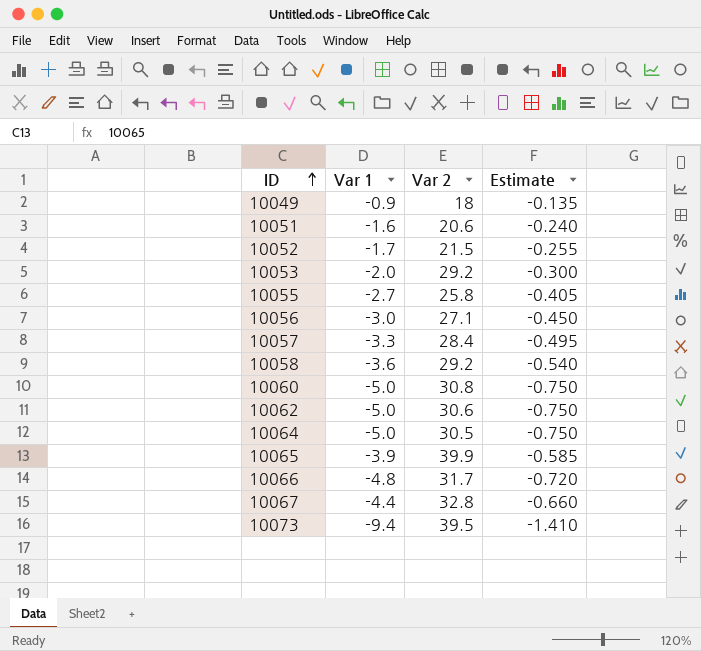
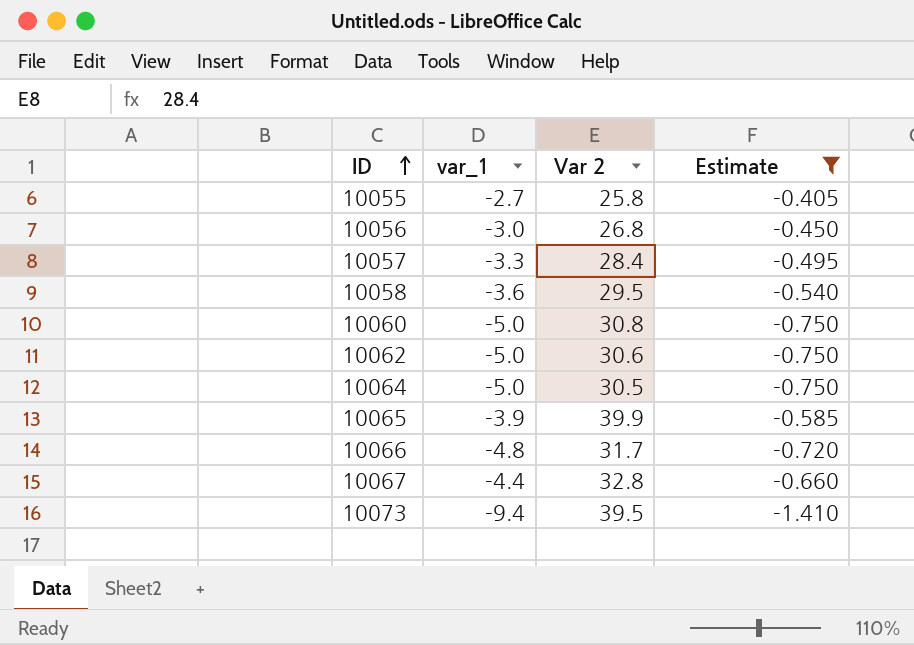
filter: none -> Estimate <= -0.405
column name: Var 1 -> var_1
10056 | Var 2: 27.1 -> 26.8
10058 | Var 2: 29.2 -> 29.5

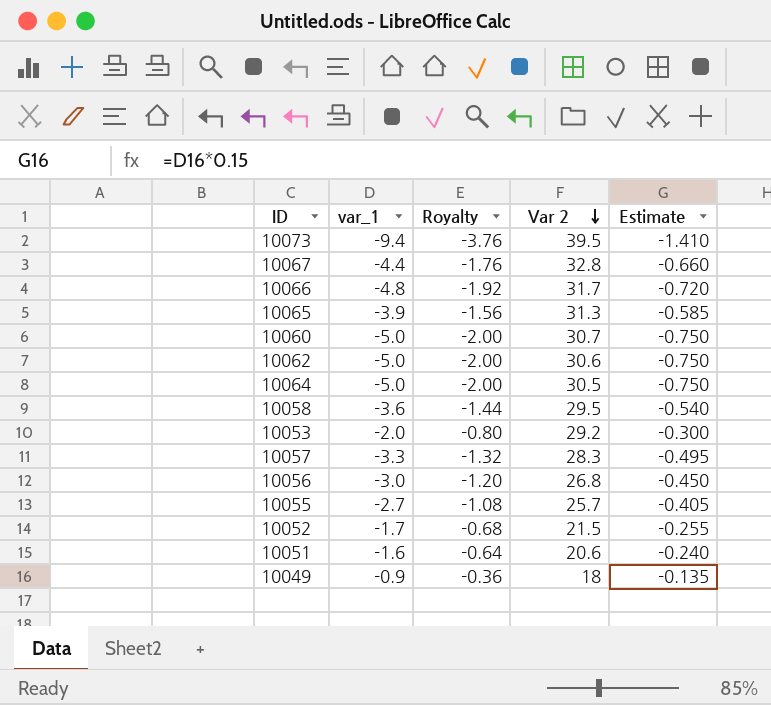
filter: Estimate <= -0.405 -> none
row order: ID ascending -> Var 2 descending
column Royalty | formula: none -> [var_1] * 0.4
10065 | Var 2: 39.9 -> 31.3
10060 | Var 2: 30.8 -> 30.7
10057 | Var 2: 28.4 -> 28.3
10055 | Var 2: 25.8 -> 25.7

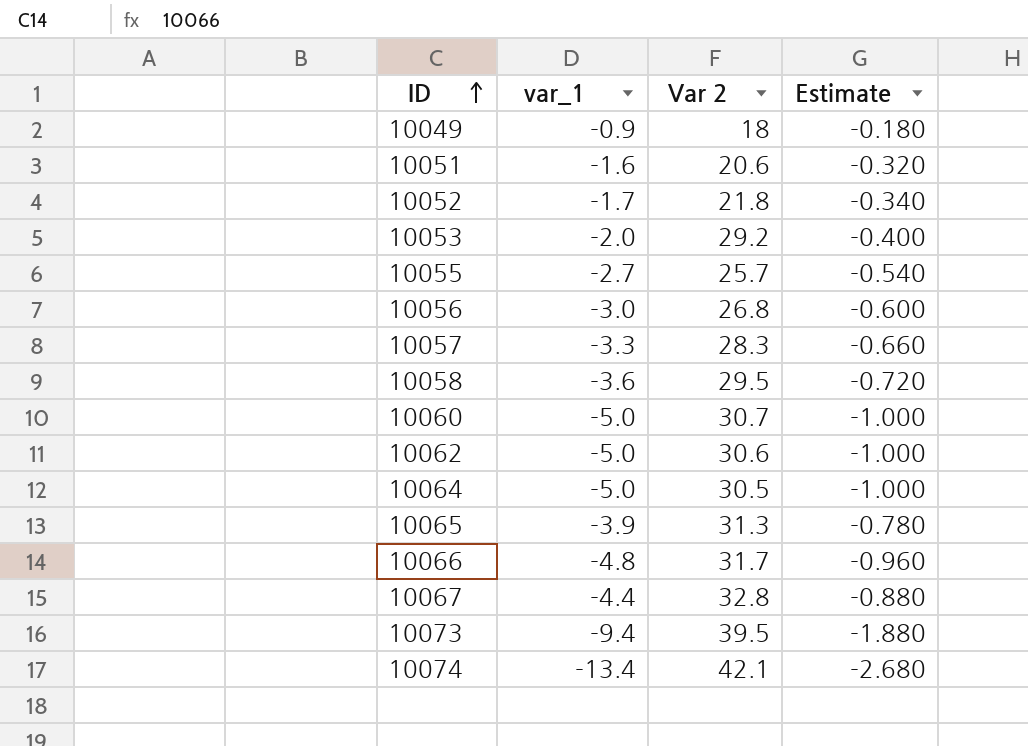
row order: Var 2 descending -> ID ascending
column Royalty | formula: [var_1] * 0.4 -> none
column Estimate | formula: [var_1] * 0.15 -> [var_1] * 0.2
10052 | Var 2: 21.5 -> 21.8
row 10074: none -> -13.4 | 42.1 | -2.680

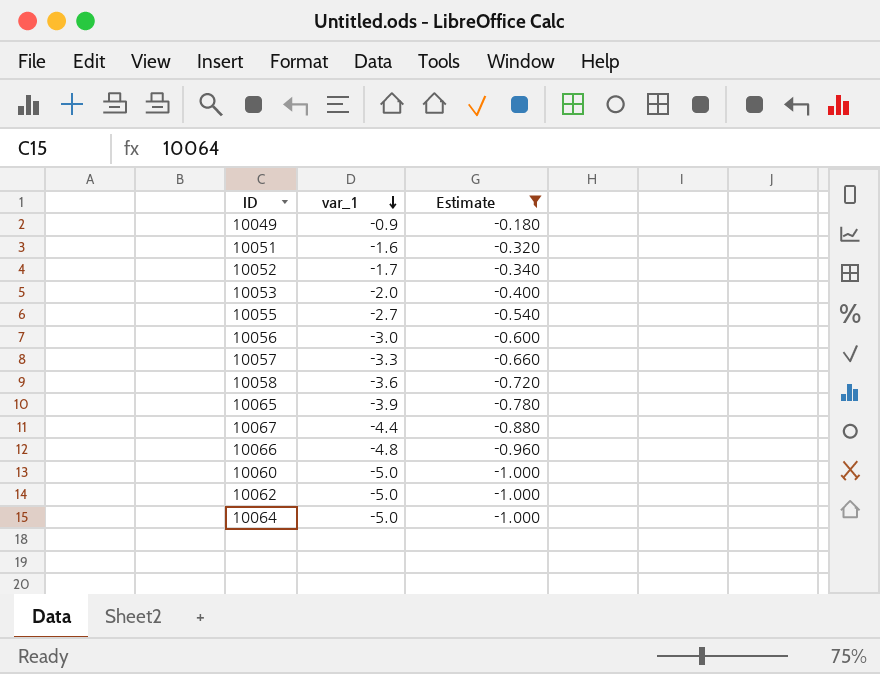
filter: none -> Estimate >= -1.000
row order: ID ascending -> var_1 descending
column Var 2 | position: 3 -> none

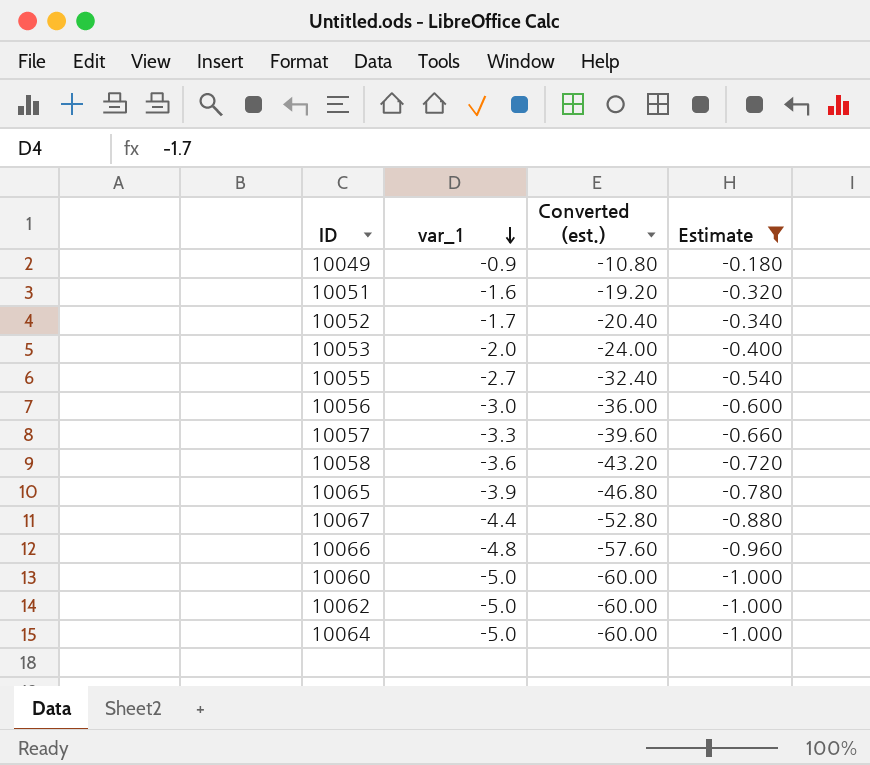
column Converted (est.) | formula: none -> [var_1] * 12

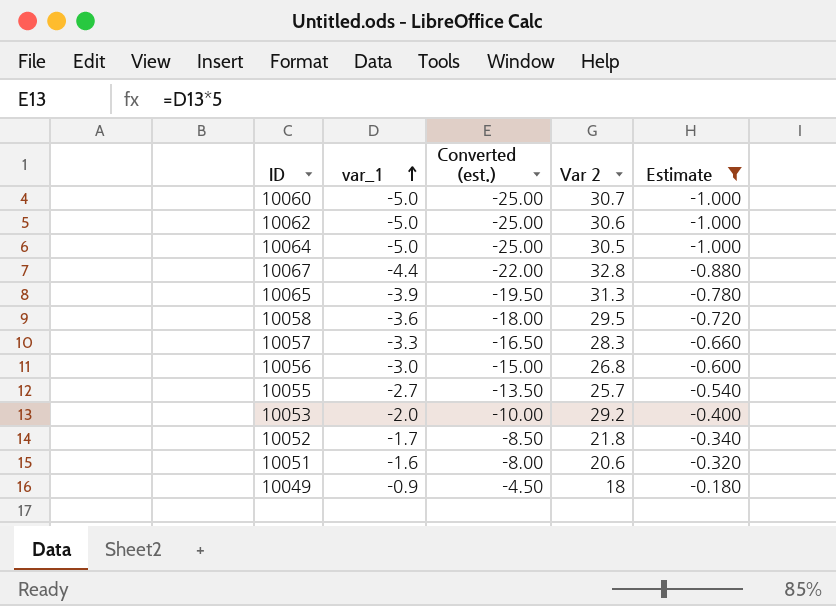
row order: var_1 descending -> var_1 ascending
column Converted (est.) | formula: [var_1] * 12 -> [var_1] * 5
column Var 2 | position: none -> 4
row 10066: -4.8 | -57.60 | -0.960 -> none

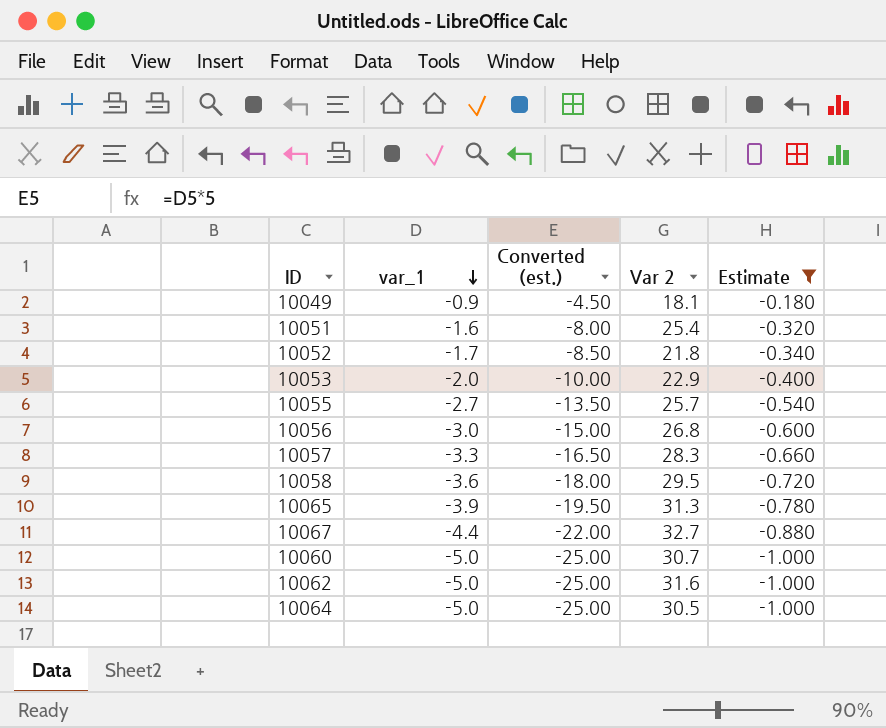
row order: var_1 ascending -> var_1 descending
10049 | Var 2: 18 -> 18.1
10051 | Var 2: 20.6 -> 25.4
10053 | Var 2: 29.2 -> 22.9
10067 | Var 2: 32.8 -> 32.7
10062 | Var 2: 30.6 -> 31.6

